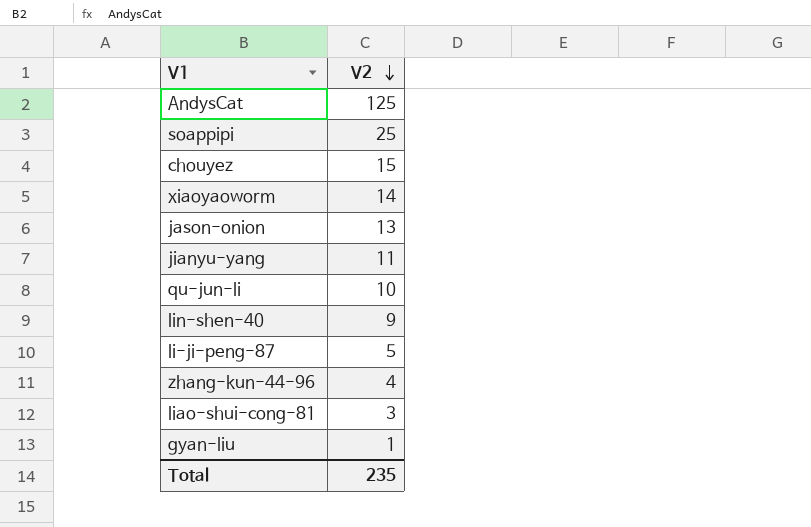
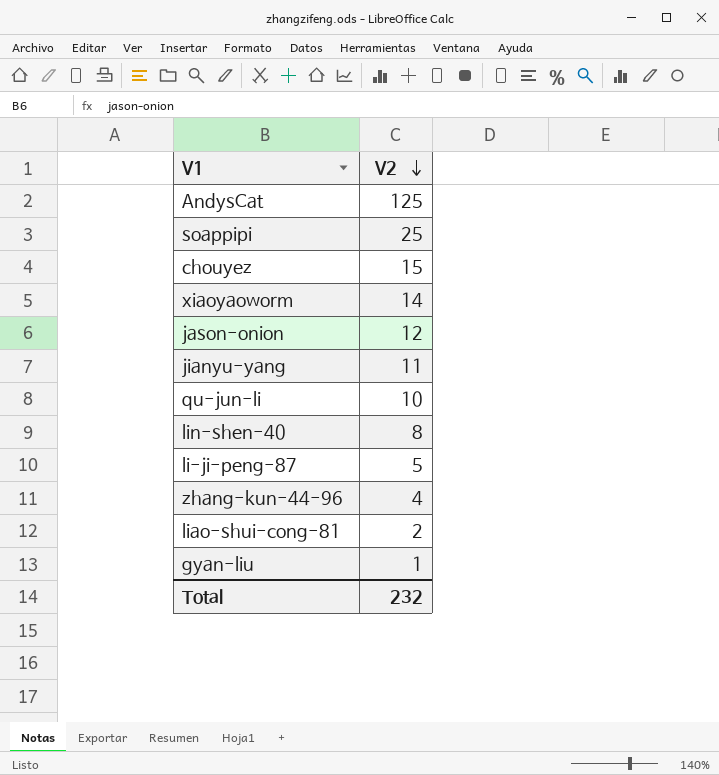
jason-onion | V2: 13 -> 12
lin-shen-40 | V2: 9 -> 8
liao-shui-cong-81 | V2: 3 -> 2
Total | V2: 235 -> 232

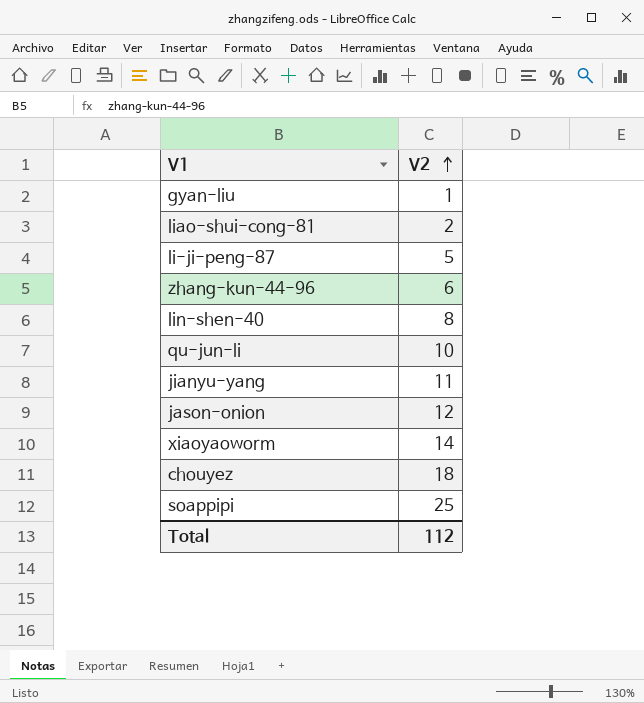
row order: V2 descending -> V2 ascending
row AndysCat: 125 -> none
zhang-kun-44-96 | V2: 4 -> 6
chouyez | V2: 15 -> 18
Total | V2: 232 -> 112

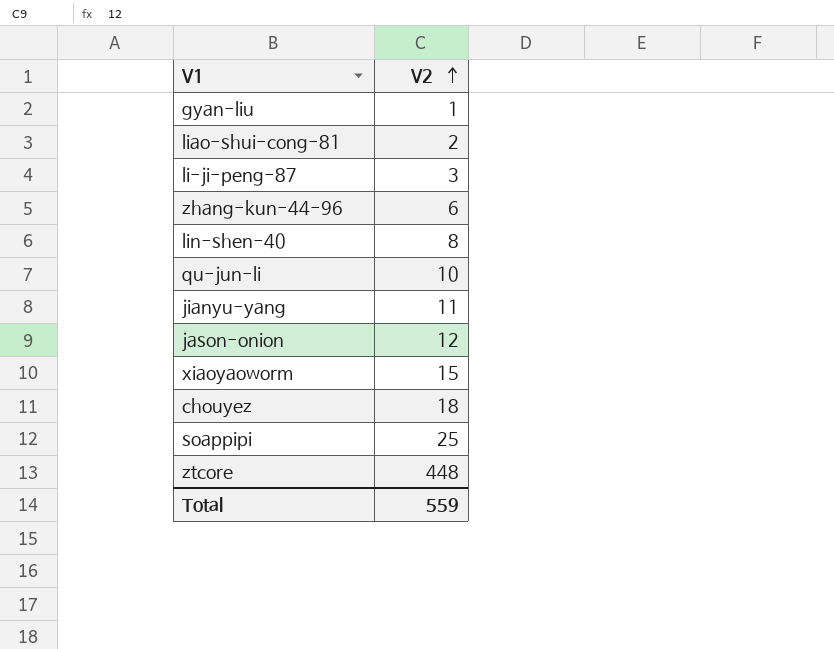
li-ji-peng-87 | V2: 5 -> 3
xiaoyaoworm | V2: 14 -> 15
row ztcore: none -> 448
Total | V2: 112 -> 559

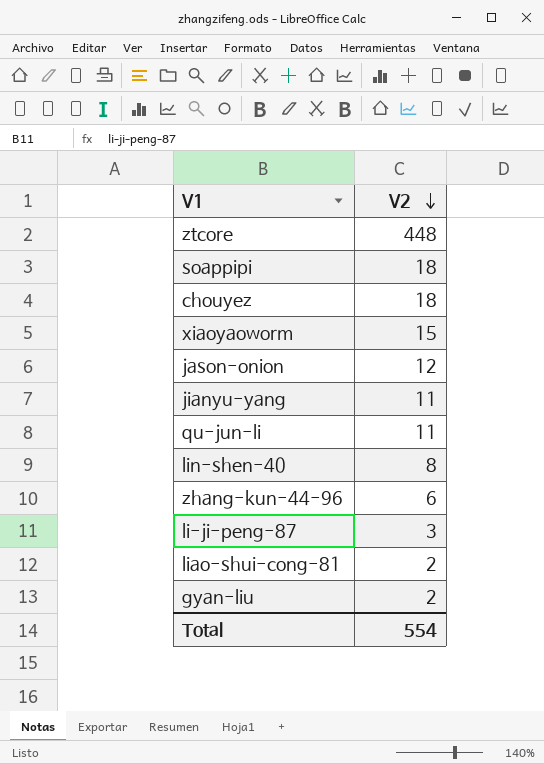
row order: V2 ascending -> V2 descending
soappipi | V2: 25 -> 18
qu-jun-li | V2: 10 -> 11
gyan-liu | V2: 1 -> 2
Total | V2: 559 -> 554

